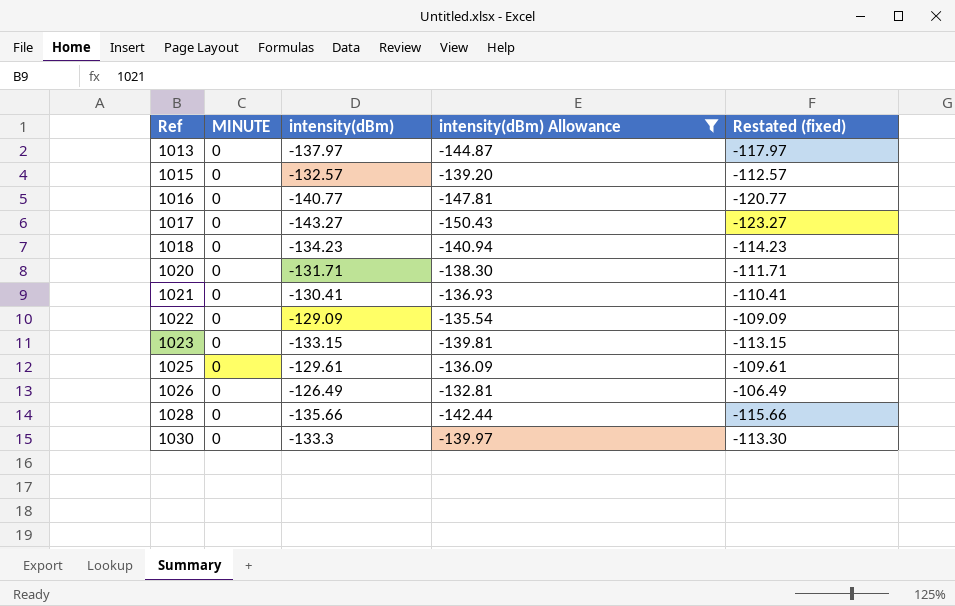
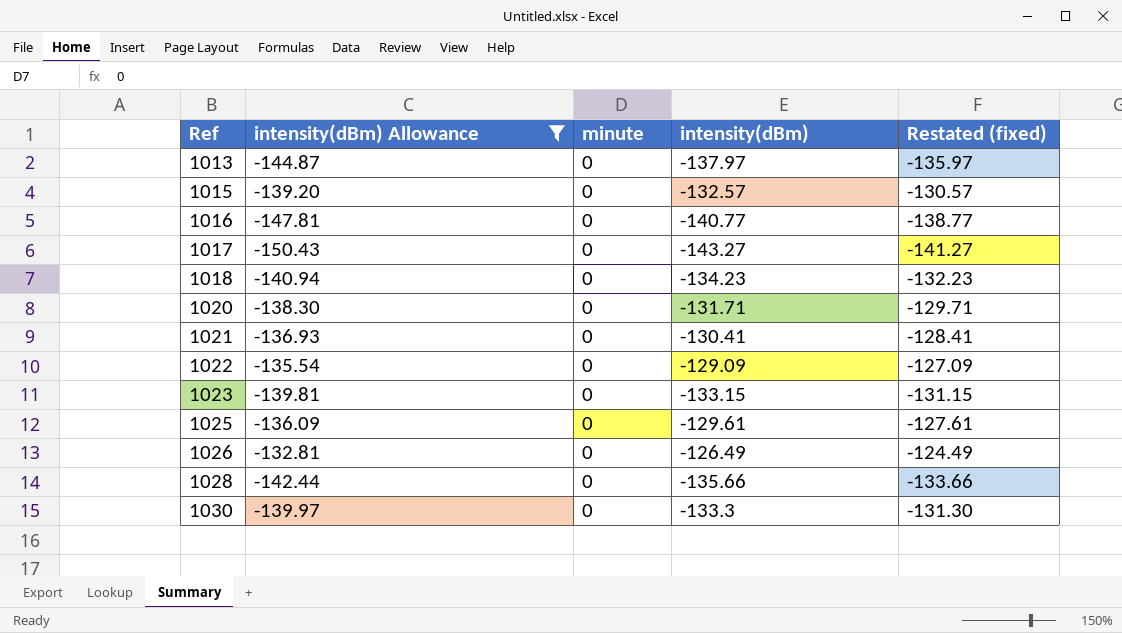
column intensity(dBm) Allowance | position: 4 -> 2
column name: MINUTE -> minute
column Restated (fixed) | formula: [intensity(dBm)] + 20 -> [intensity(dBm)] + 2

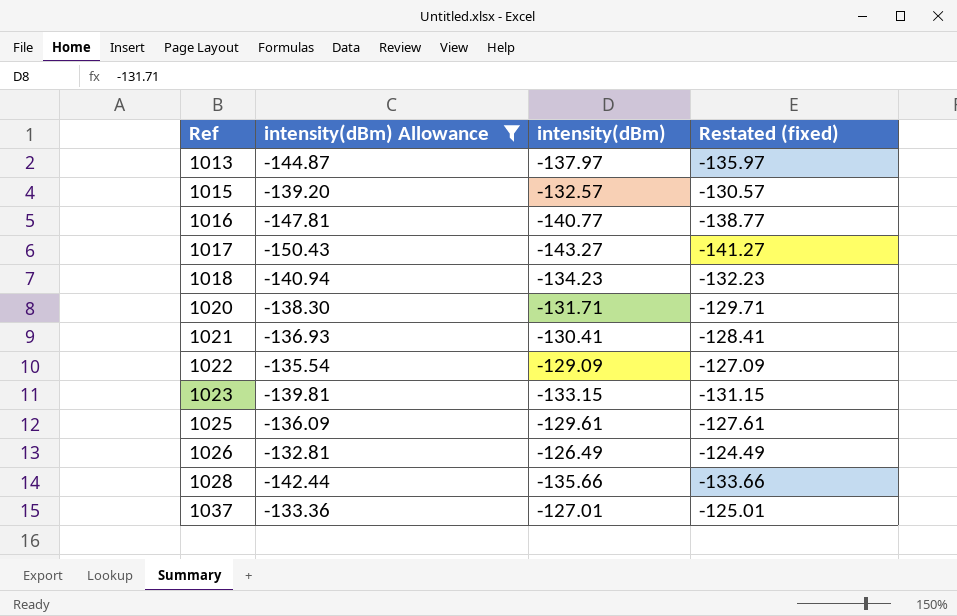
column minute | position: 3 -> none
row 1030: -139.97 | 0 | -133.3 | -131.30 -> none
row 1037: none -> -133.36 | -127.01 | -125.01

